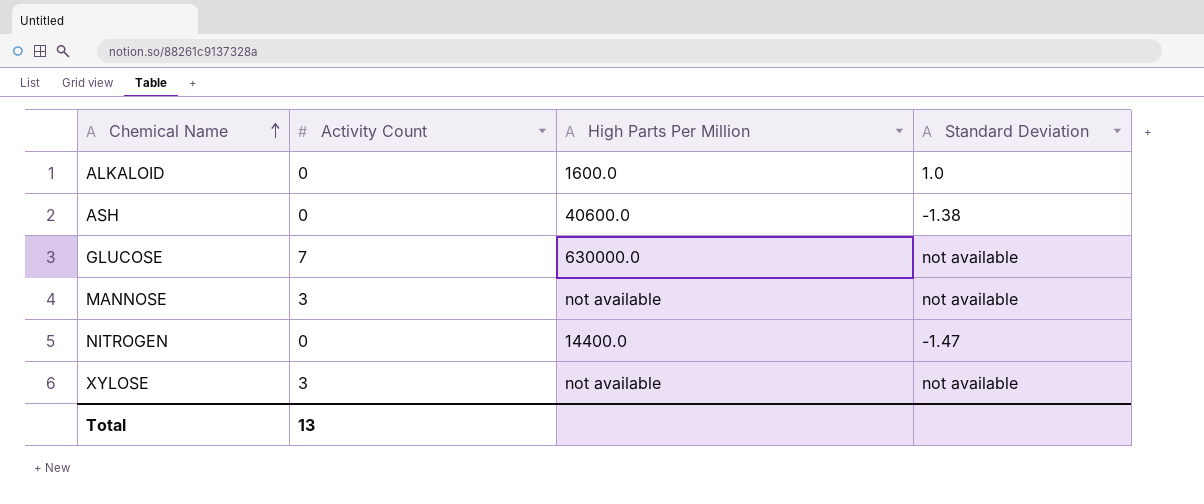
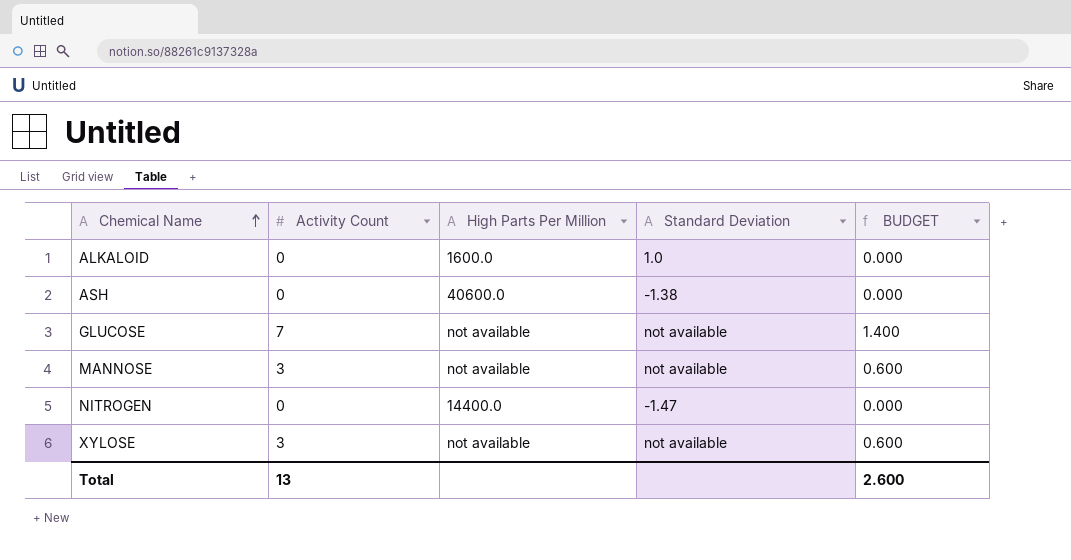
column BUDGET | formula: none -> [Activity Count] * 0.2
GLUCOSE | High Parts Per Million: 630000.0 -> not available

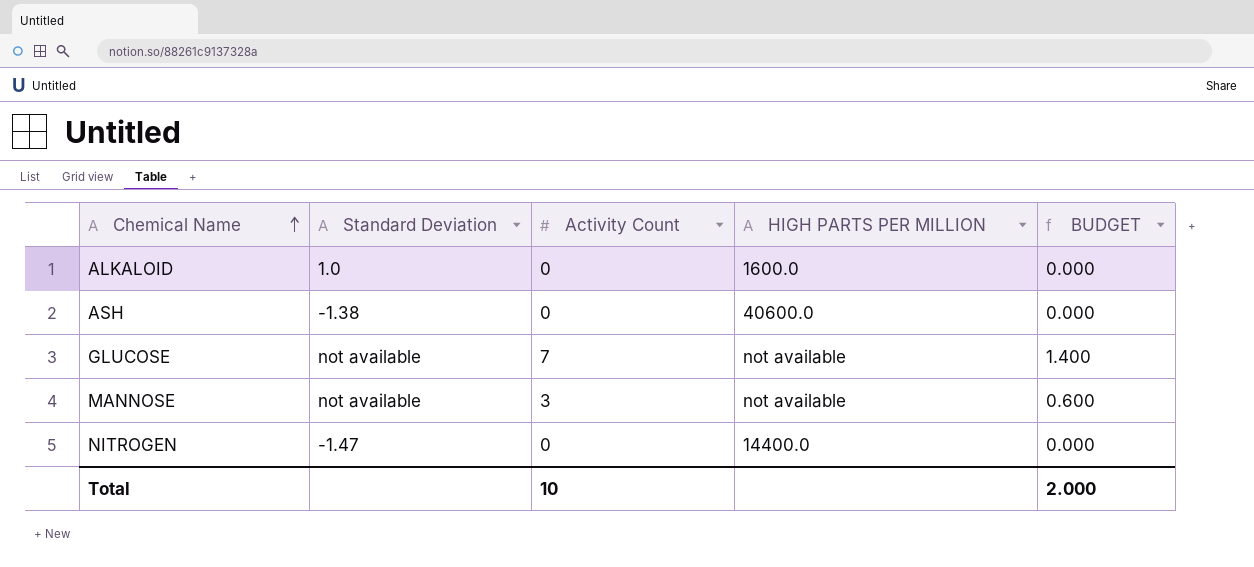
column Standard Deviation | position: 4 -> 2
column name: High Parts Per Million -> HIGH PARTS PER MILLION
row XYLOSE: 3 | not available | not available | 0.600 -> none
Total | Activity Count: 13 -> 10
Total | BUDGET: 2.600 -> 2.000

